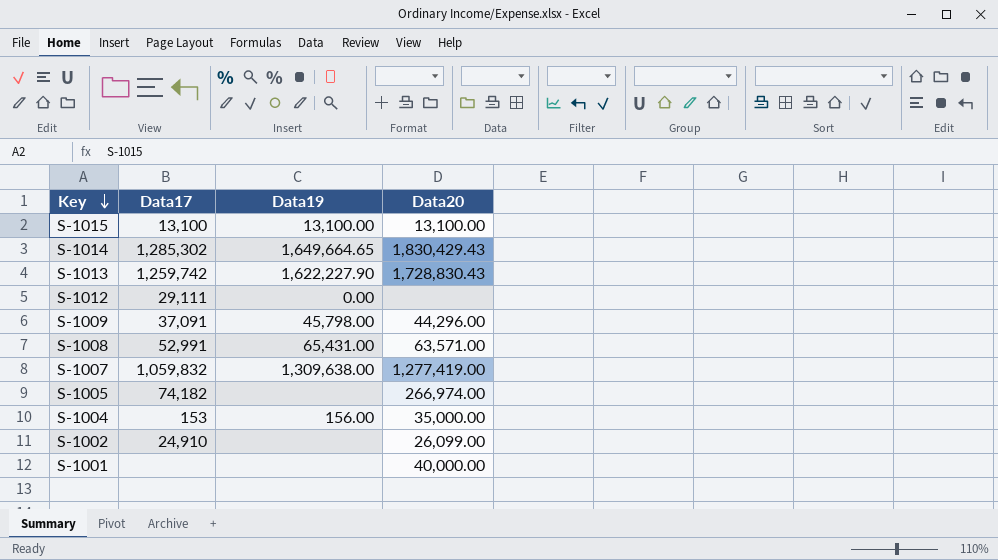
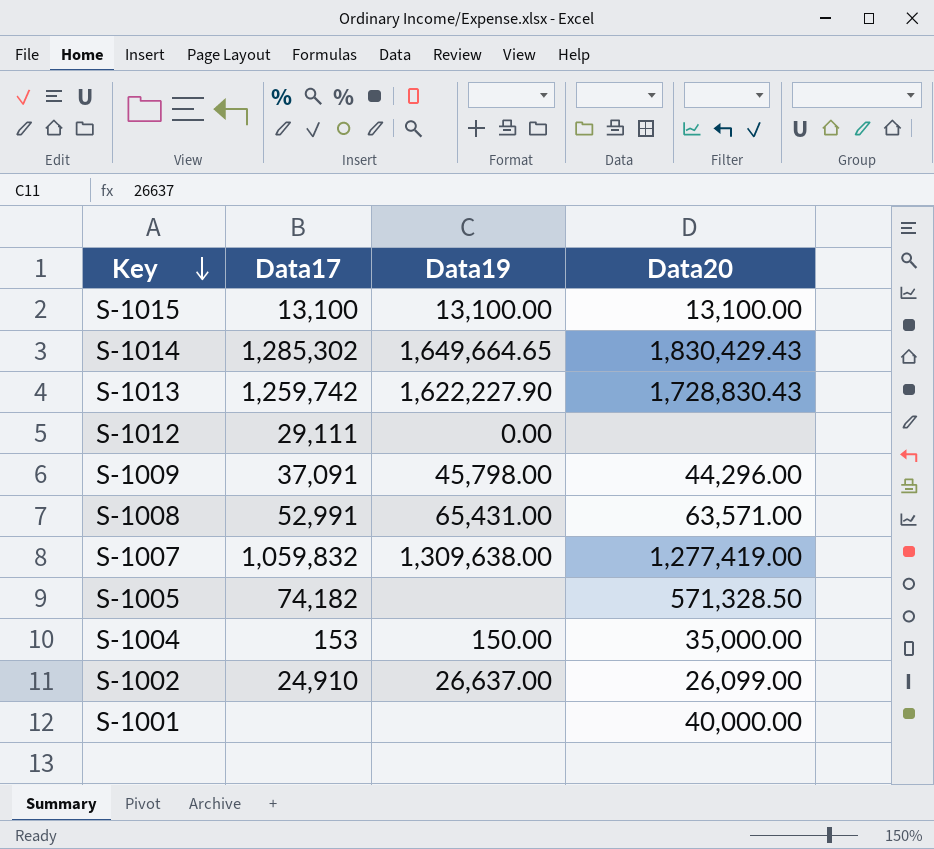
S-1005 | Data20: 266,974.00 -> 571,328.50
S-1004 | Data19: 156.00 -> 150.00
S-1002 | Data19: none -> 26,637.00

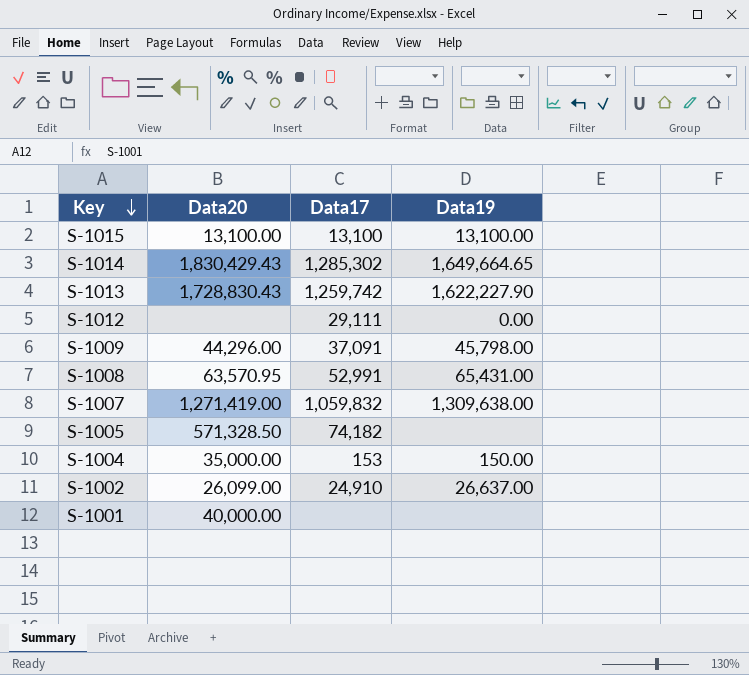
column Data20 | position: 4 -> 2
S-1008 | Data20: 63,571.00 -> 63,570.95
S-1007 | Data20: 1,277,419.00 -> 1,271,419.00

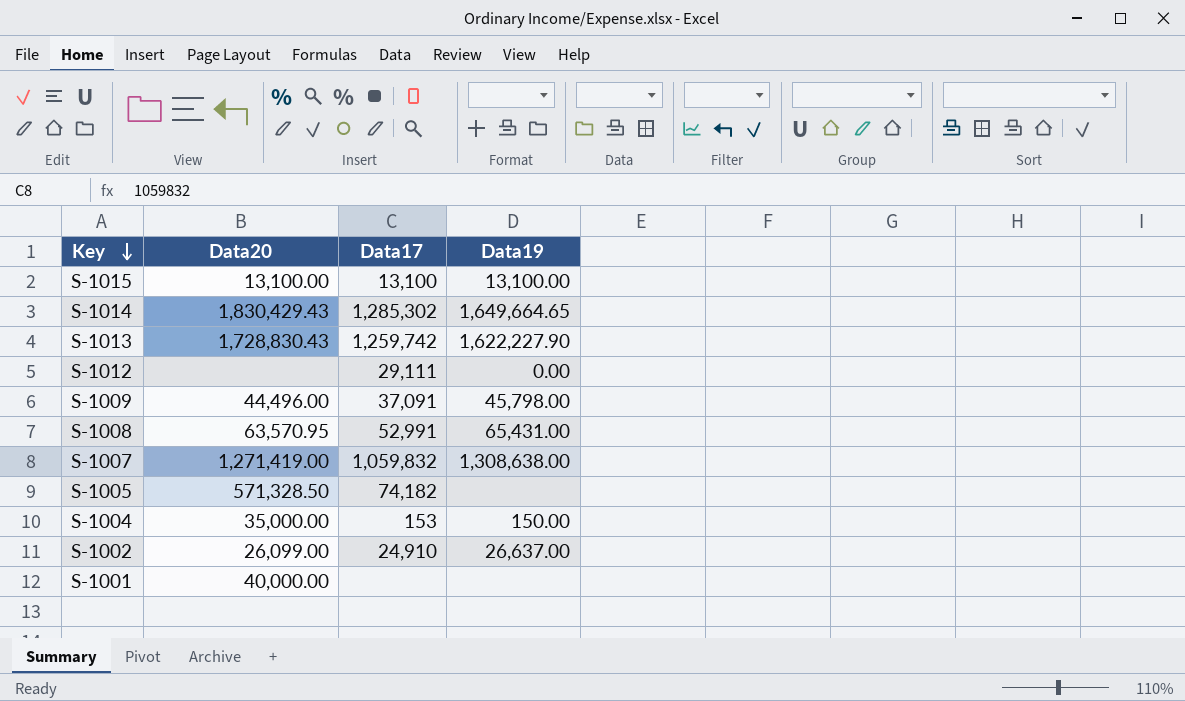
S-1009 | Data20: 44,296.00 -> 44,496.00
S-1007 | Data19: 1,309,638.00 -> 1,308,638.00

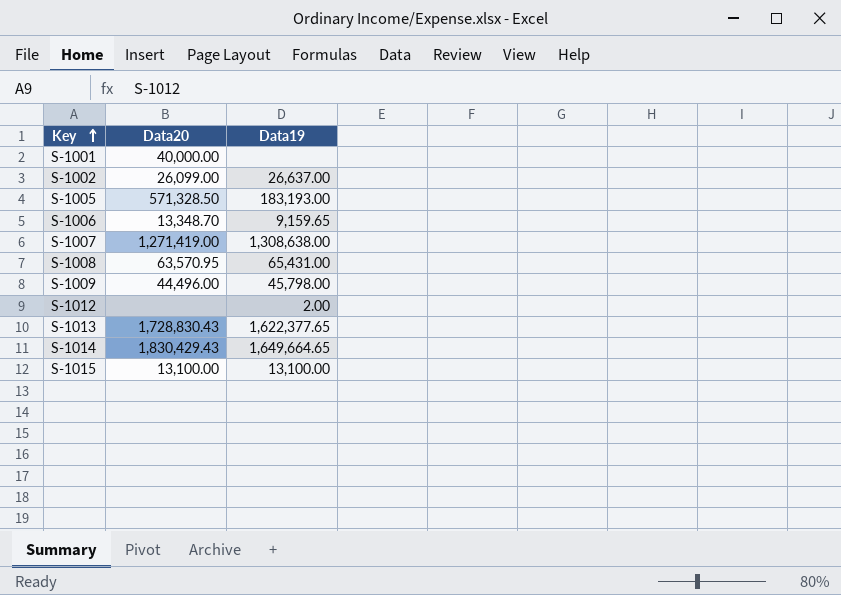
row order: Key descending -> Key ascending
column Data17 | position: 3 -> none
row S-1004: 35,000.00 | 153 | 150.00 -> none
S-1005 | Data19: none -> 183,193.00
row S-1006: none -> 13,348.70 | 9,159.65
S-1012 | Data19: 0.00 -> 2.00
S-1013 | Data19: 1,622,227.90 -> 1,622,377.65

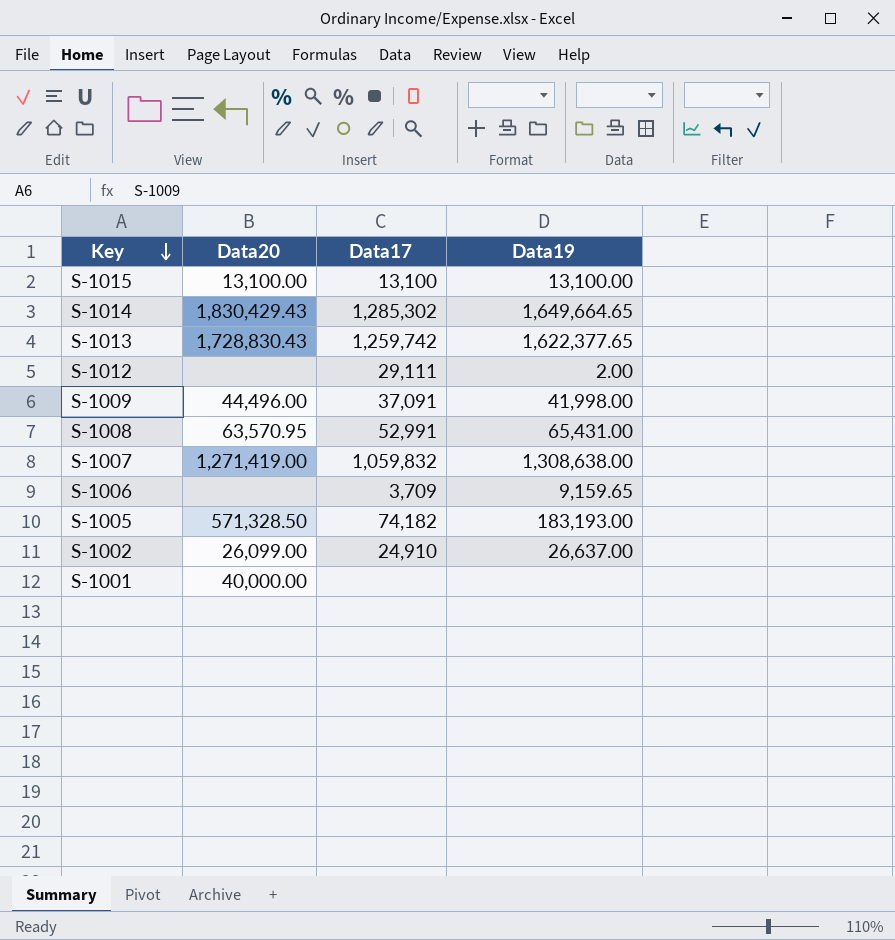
row order: Key ascending -> Key descending
column Data17 | position: none -> 3
S-1009 | Data19: 45,798.00 -> 41,998.00
S-1006 | Data20: 13,348.70 -> none

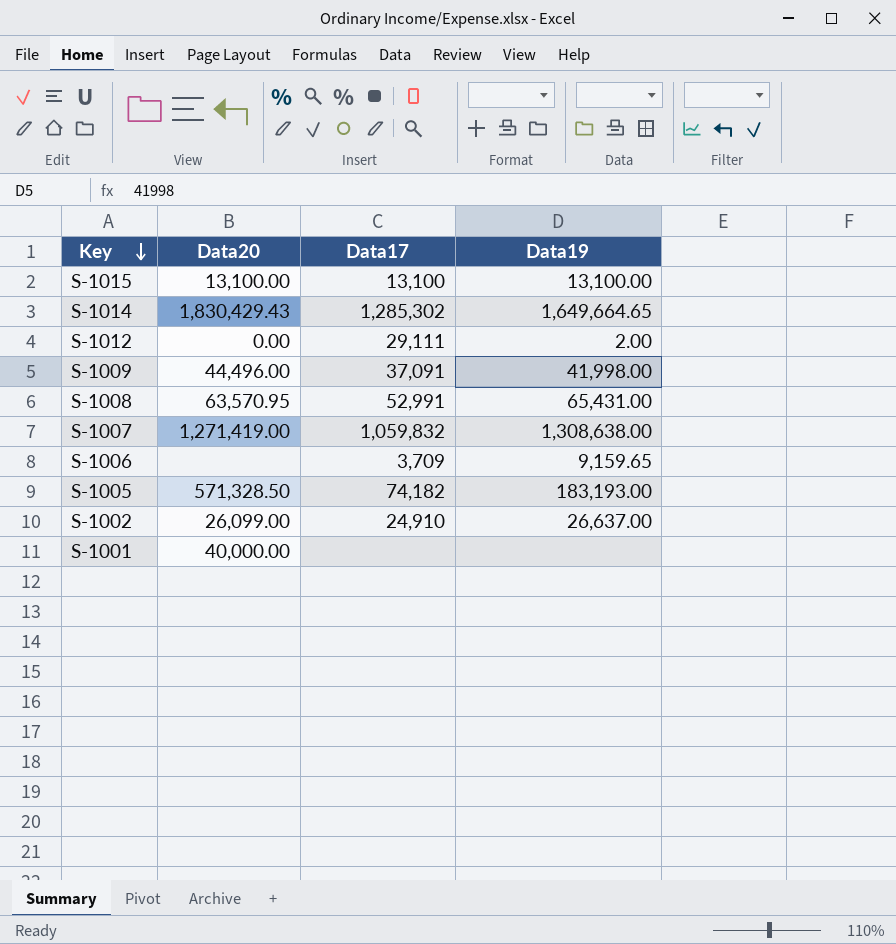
row S-1013: 1,728,830.43 | 1,259,742 | 1,622,377.65 -> none
S-1012 | Data20: none -> 0.00

